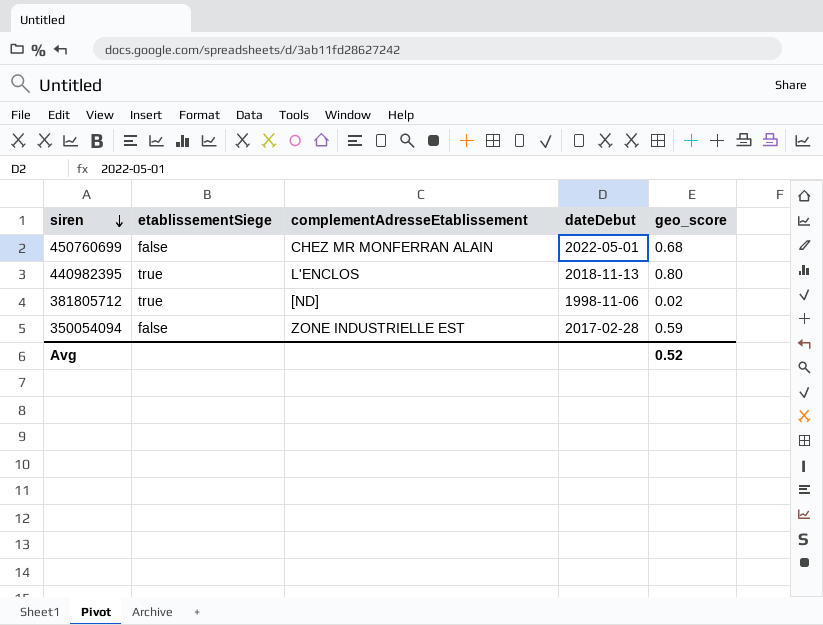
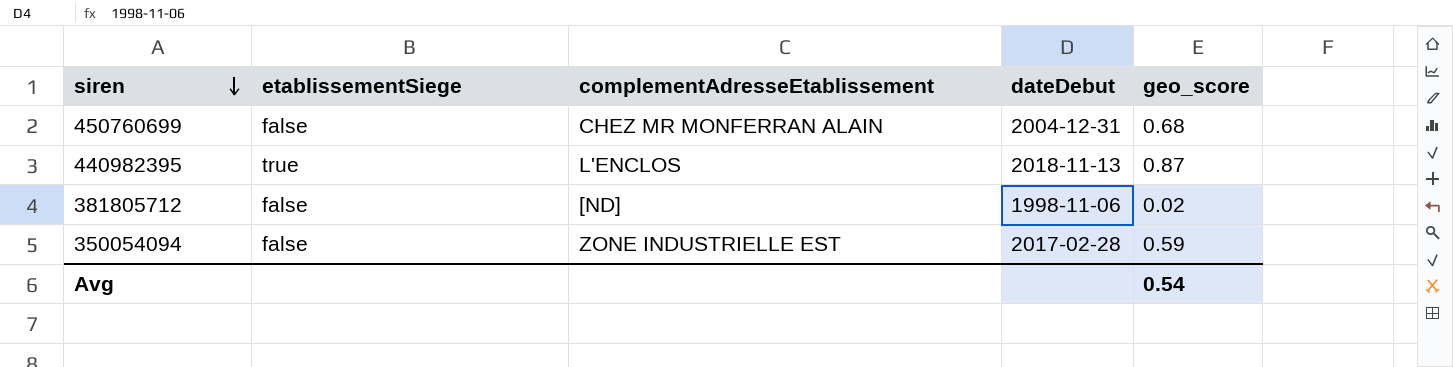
450760699 | dateDebut: 2022-05-01 -> 2004-12-31
440982395 | geo_score: 0.80 -> 0.87
381805712 | etablissementSiege: true -> false
Avg | geo_score: 0.52 -> 0.54

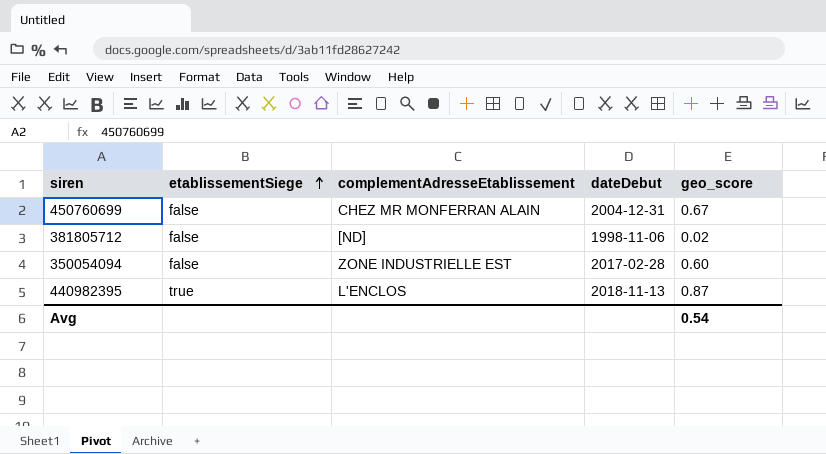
row order: siren descending -> etablissementSiege ascending
450760699 | geo_score: 0.68 -> 0.67
350054094 | geo_score: 0.59 -> 0.60

